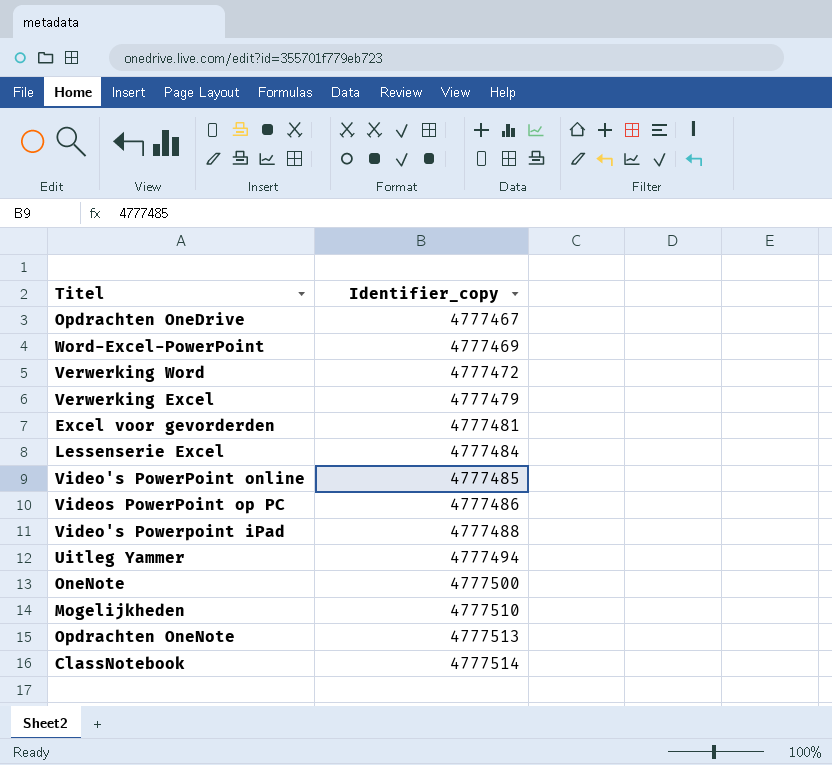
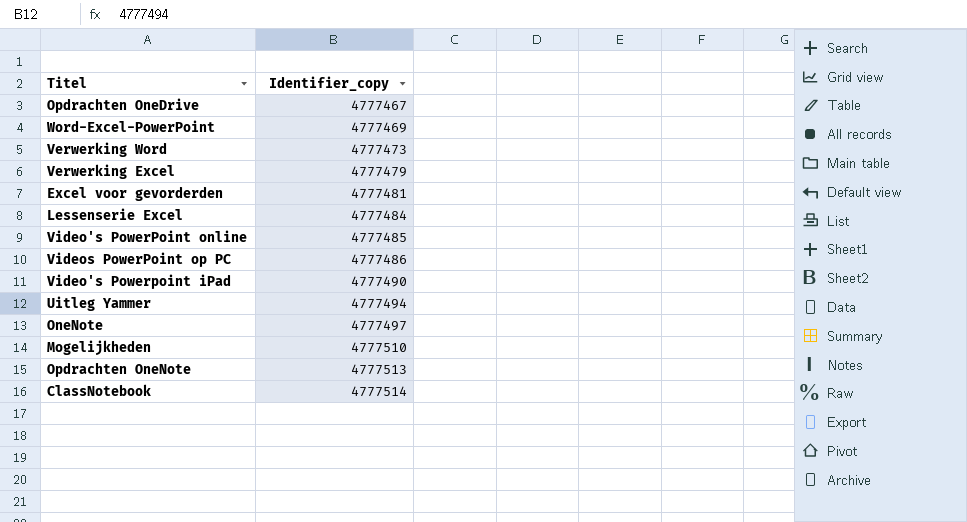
Verwerking Word | Identifier_copy: 4777472 -> 4777473
Video's Powerpoint iPad | Identifier_copy: 4777488 -> 4777490
OneNote | Identifier_copy: 4777500 -> 4777497

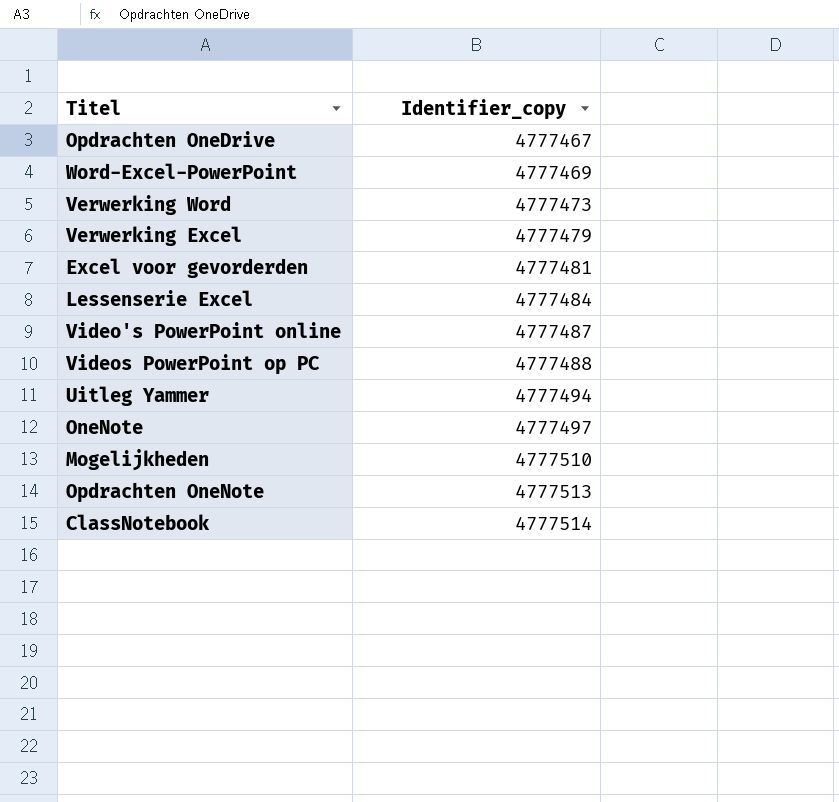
row Video's Powerpoint iPad: 4777490 -> none
Video's PowerPoint online | Identifier_copy: 4777485 -> 4777487
Videos PowerPoint op PC | Identifier_copy: 4777486 -> 4777488

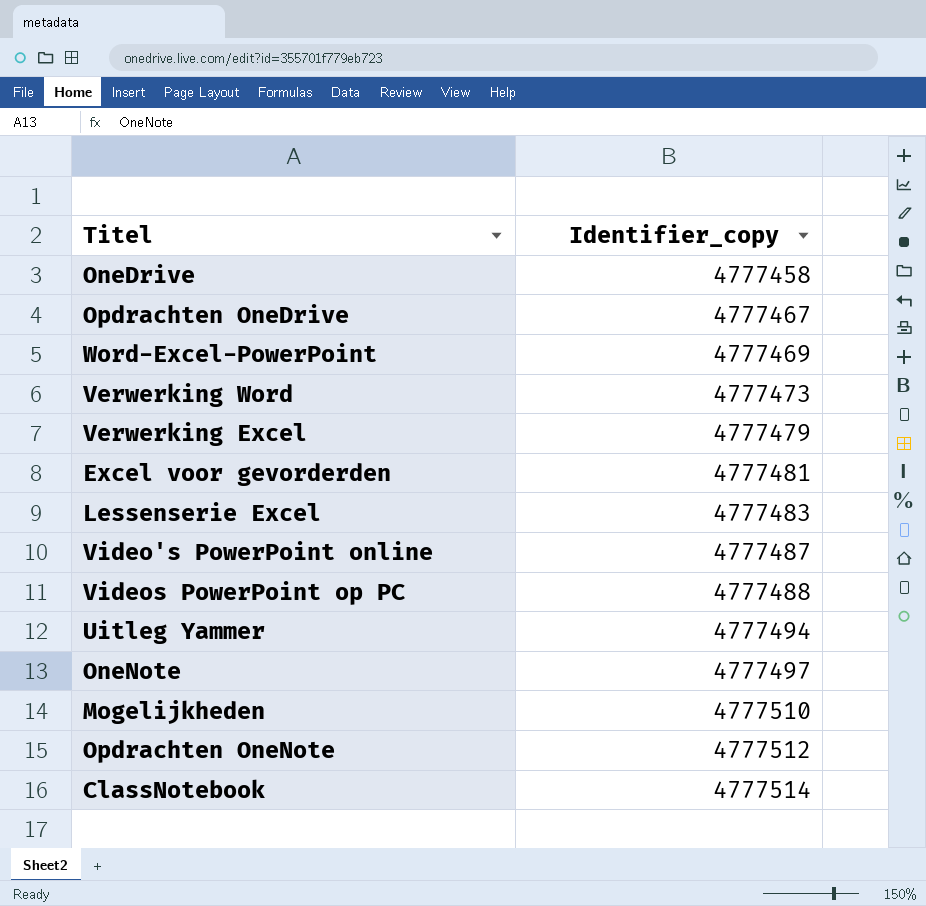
row OneDrive: none -> 4777458
Lessenserie Excel | Identifier_copy: 4777484 -> 4777483
Opdrachten OneNote | Identifier_copy: 4777513 -> 4777512

